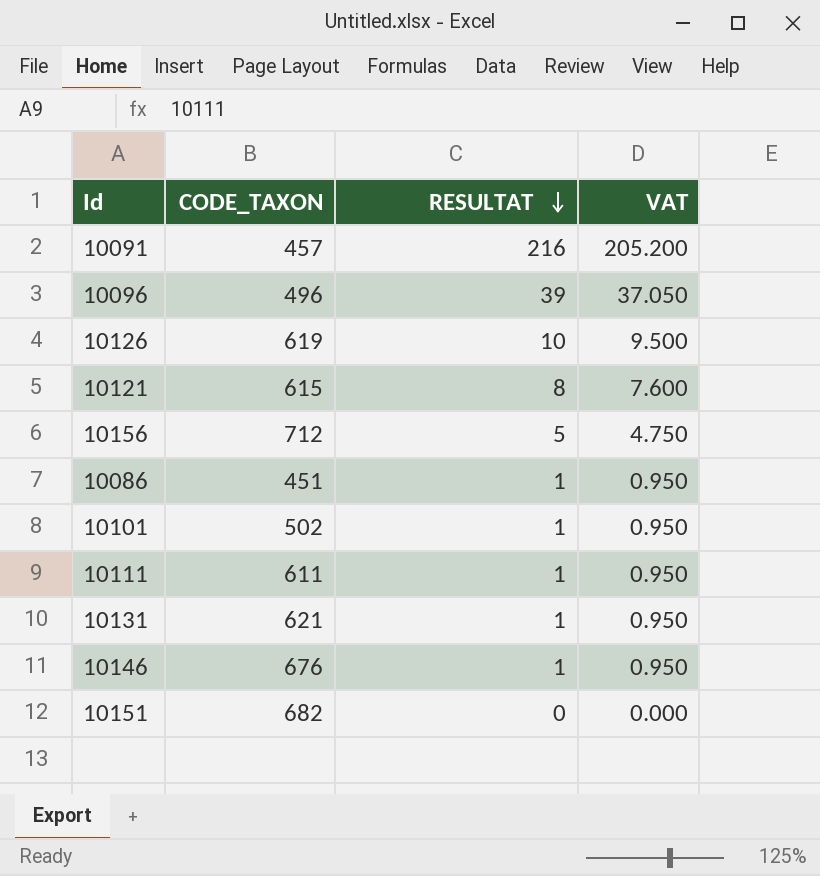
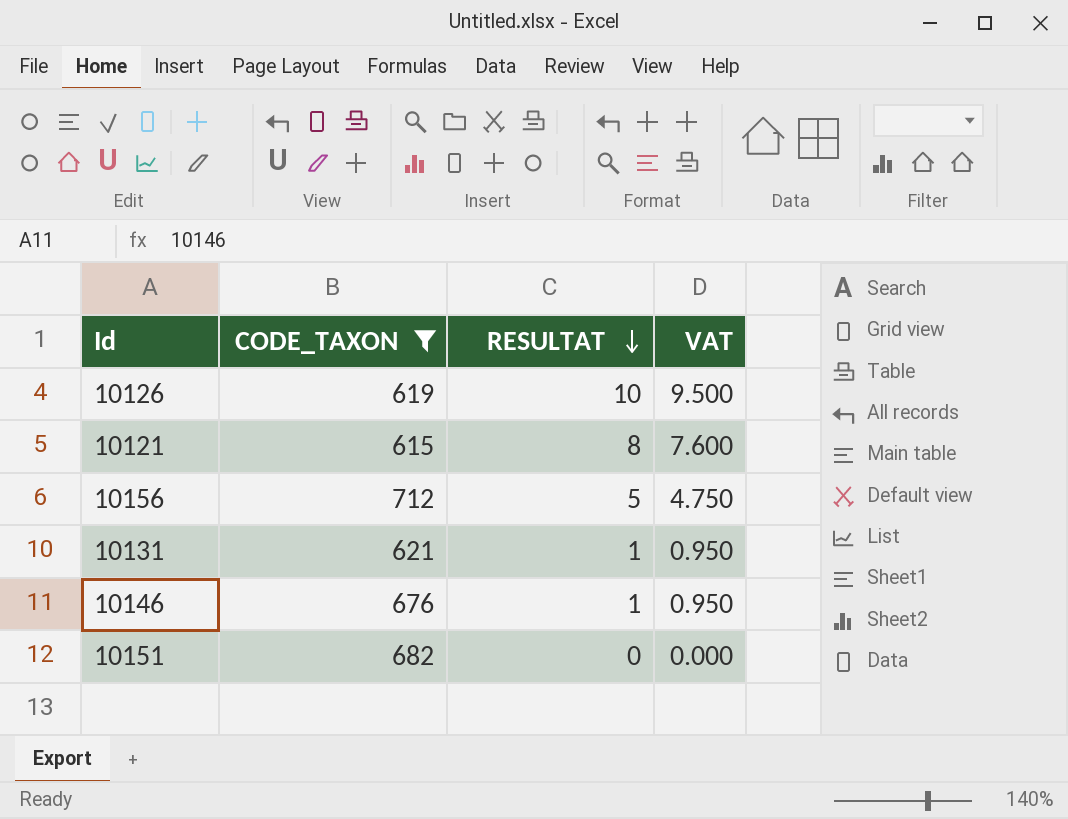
filter: none -> CODE_TAXON >= 615

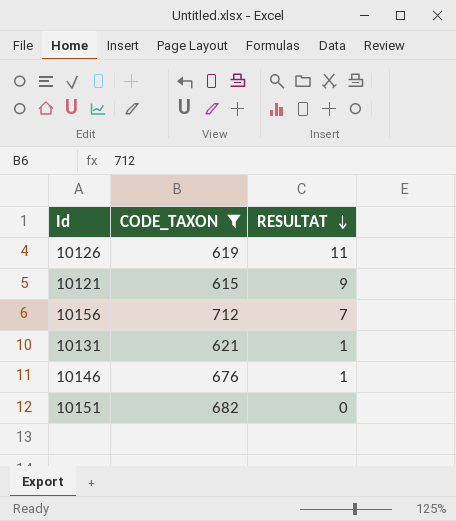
column VAT | formula: [RESULTAT] * 0.95 -> none
10126 | RESULTAT: 10 -> 11
10121 | RESULTAT: 8 -> 9
10156 | RESULTAT: 5 -> 7

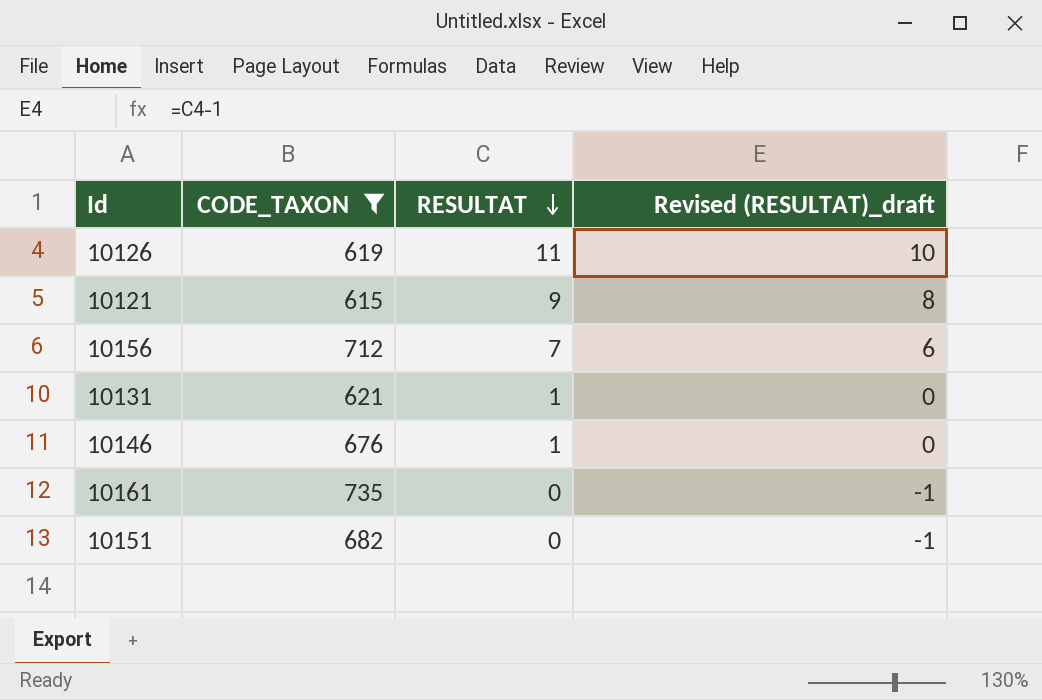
column Revised (RESULTAT)_draft | formula: none -> [RESULTAT] - 1
row 10161: none -> 735 | 0 | -1

